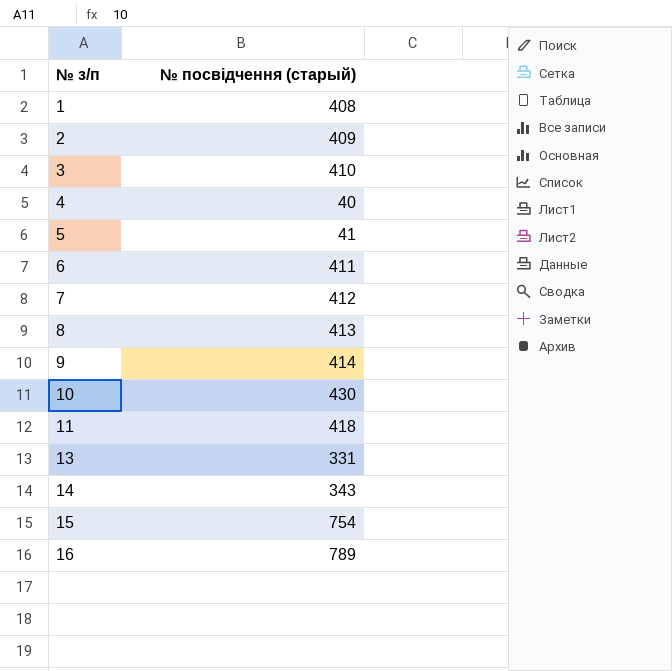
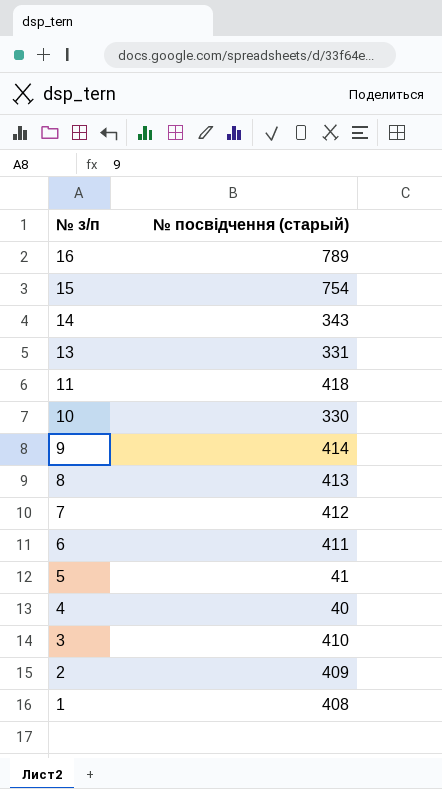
row order: № з/п ascending -> № з/п descending
10 | № посвідчення (старый): 430 -> 330

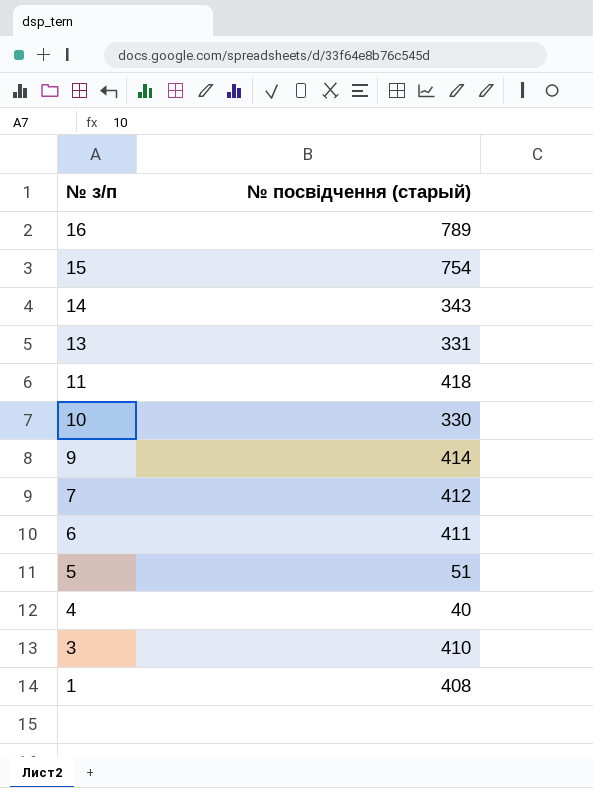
row 8: 413 -> none
row 2: 409 -> none
5 | № посвідчення (старый): 41 -> 51

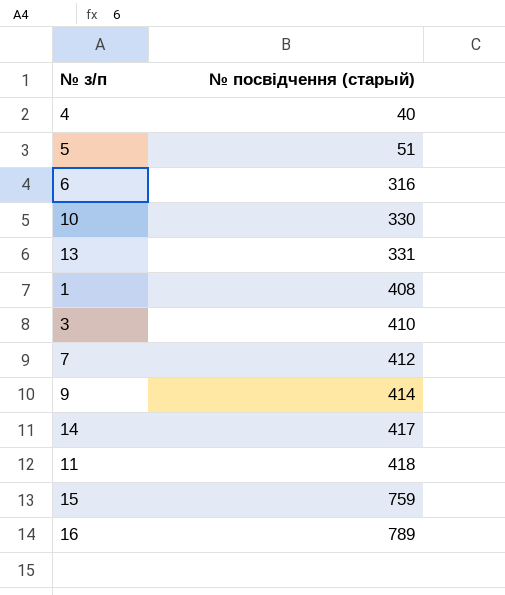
row order: № з/п descending -> № посвідчення (старый) ascending
6 | № посвідчення (старый): 411 -> 316
14 | № посвідчення (старый): 343 -> 417
15 | № посвідчення (старый): 754 -> 759

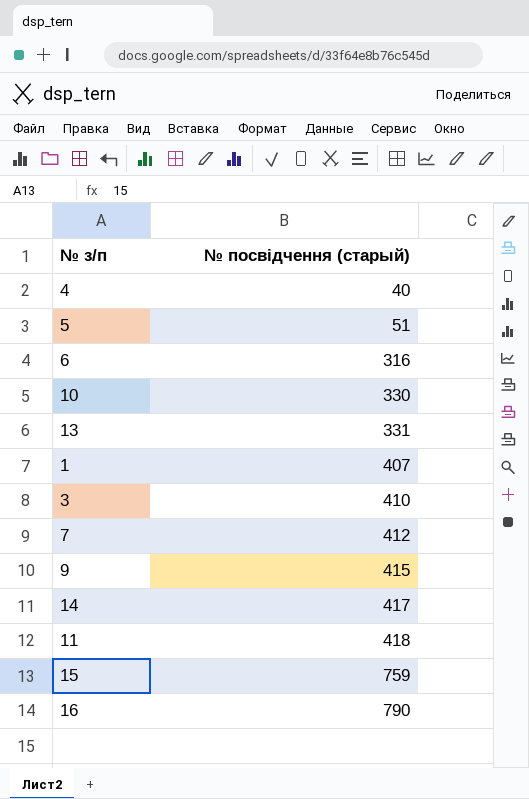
1 | № посвідчення (старый): 408 -> 407
9 | № посвідчення (старый): 414 -> 415
16 | № посвідчення (старый): 789 -> 790

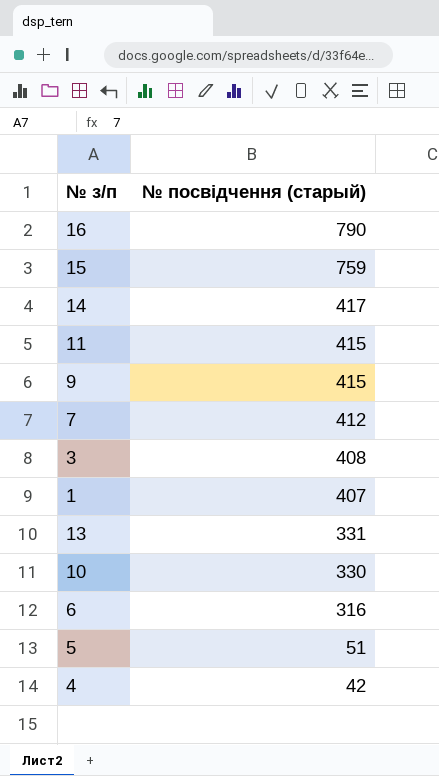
row order: № посвідчення (старый) ascending -> № посвідчення (старый) descending
11 | № посвідчення (старый): 418 -> 415
3 | № посвідчення (старый): 410 -> 408
4 | № посвідчення (старый): 40 -> 42

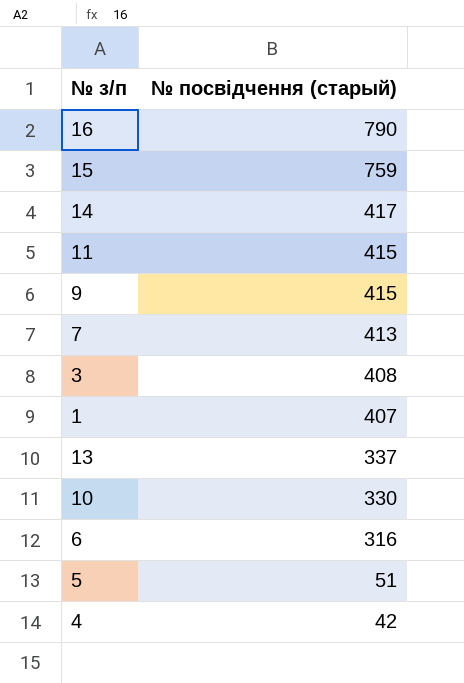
7 | № посвідчення (старый): 412 -> 413
13 | № посвідчення (старый): 331 -> 337

